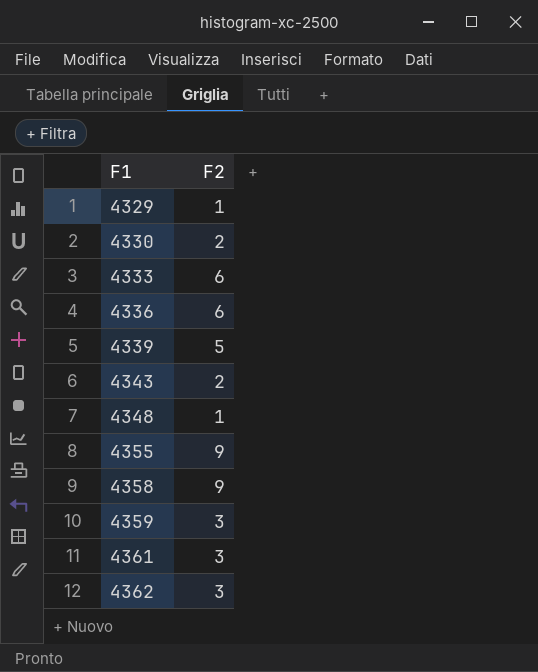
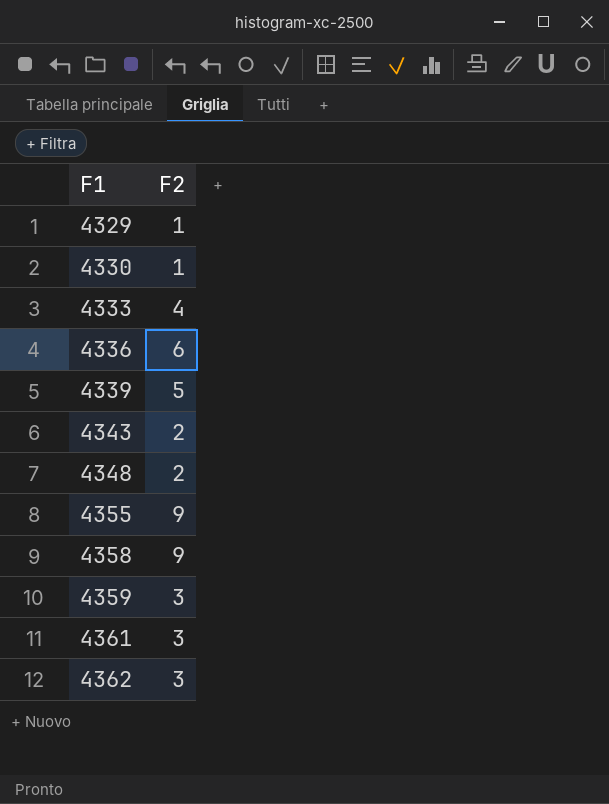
4330 | F2: 2 -> 1
4333 | F2: 6 -> 4
4348 | F2: 1 -> 2

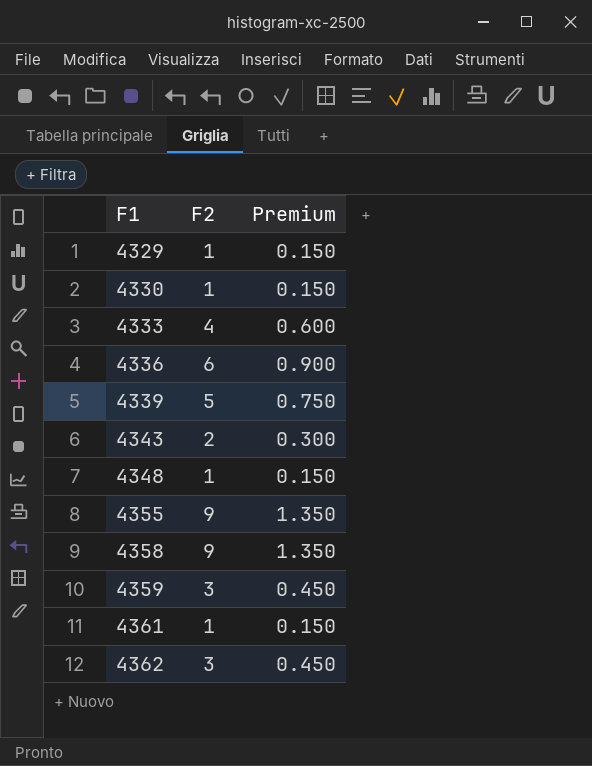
column Premium | formula: none -> [F2] * 0.15
4348 | F2: 2 -> 1
4361 | F2: 3 -> 1

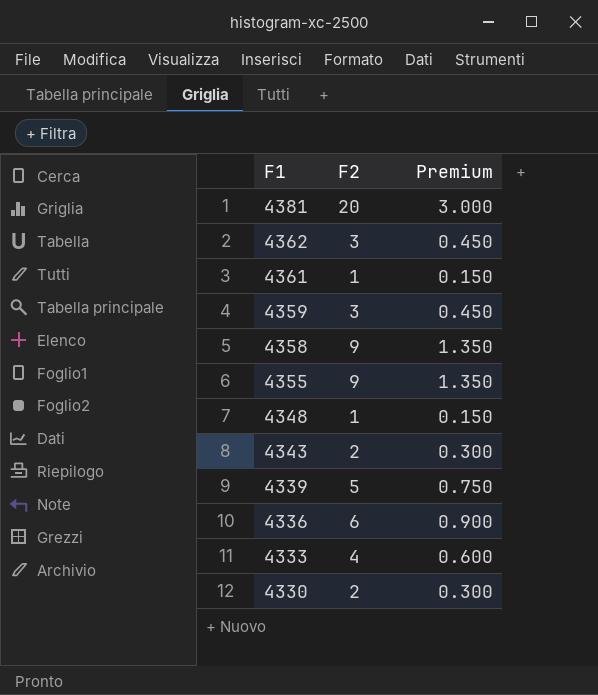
row order: F1 ascending -> F1 descending
row 4329: 1 | 0.150 -> none
row 4381: none -> 20 | 3.000
4330 | F2: 1 -> 2
4330 | Premium: 0.150 -> 0.300

